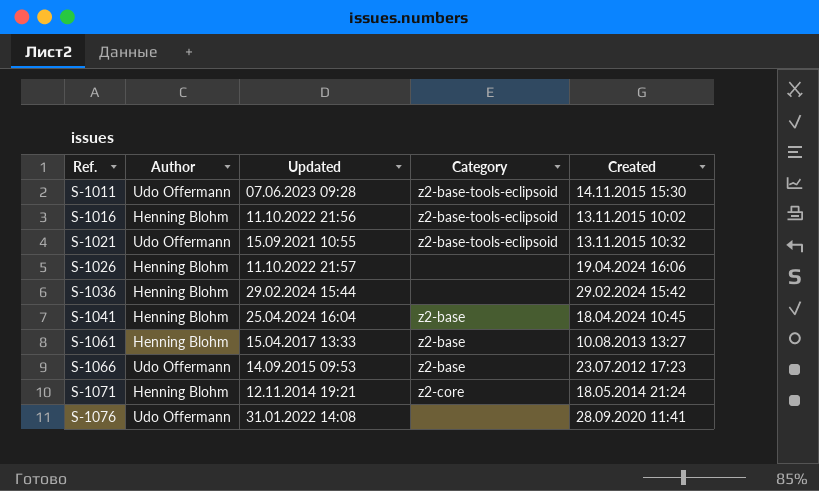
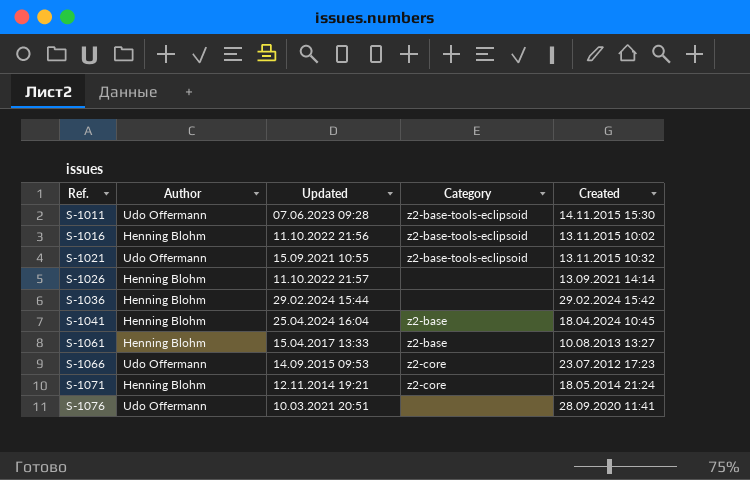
S-1026 | Created: 19.04.2024 16:06 -> 13.09.2021 14:14
S-1066 | Category: z2-base -> z2-core
S-1076 | Updated: 31.01.2022 14:08 -> 10.03.2021 20:51

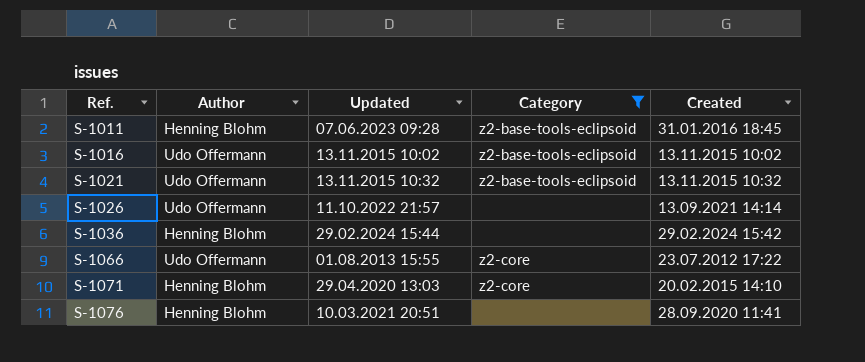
filter: none -> Category != z2-base
S-1011 | Author: Udo Offermann -> Henning Blohm
S-1011 | Created: 14.11.2015 15:30 -> 31.01.2016 18:45
S-1016 | Author: Henning Blohm -> Udo Offermann
S-1016 | Updated: 11.10.2022 21:56 -> 13.11.2015 10:02
S-1021 | Updated: 15.09.2021 10:55 -> 13.11.2015 10:32
S-1026 | Author: Henning Blohm -> Udo Offermann
S-1066 | Updated: 14.09.2015 09:53 -> 01.08.2013 15:55
S-1066 | Created: 23.07.2012 17:23 -> 23.07.2012 17:22
S-1071 | Updated: 12.11.2014 19:21 -> 29.04.2020 13:03
S-1071 | Created: 18.05.2014 21:24 -> 20.02.2015 14:10
S-1076 | Author: Udo Offermann -> Henning Blohm

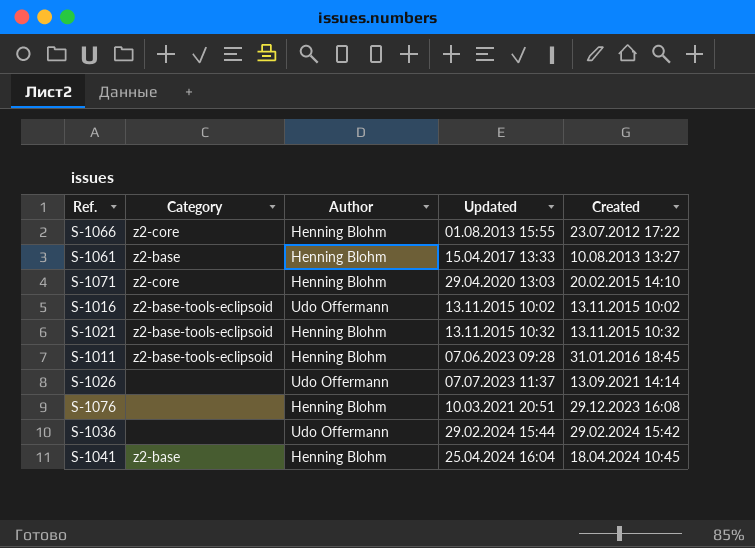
filter: Category != z2-base -> none
row order: Ref. ascending -> Created ascending
column Category | position: 4 -> 2
S-1066 | Author: Udo Offermann -> Henning Blohm
S-1021 | Author: Udo Offermann -> Henning Blohm
S-1026 | Updated: 11.10.2022 21:57 -> 07.07.2023 11:37
S-1076 | Created: 28.09.2020 11:41 -> 29.12.2023 16:08
S-1036 | Author: Henning Blohm -> Udo Offermann

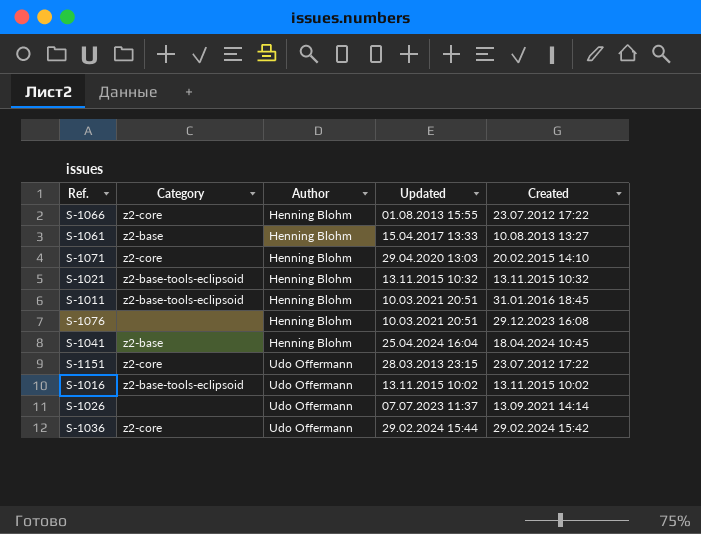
row order: Created ascending -> Author ascending
S-1011 | Updated: 07.06.2023 09:28 -> 10.03.2021 20:51
row S-1151: none -> z2-core | Udo Offermann | 28.03.2013 23:15 | 23.07.2012 17:22
S-1036 | Category: none -> z2-core

